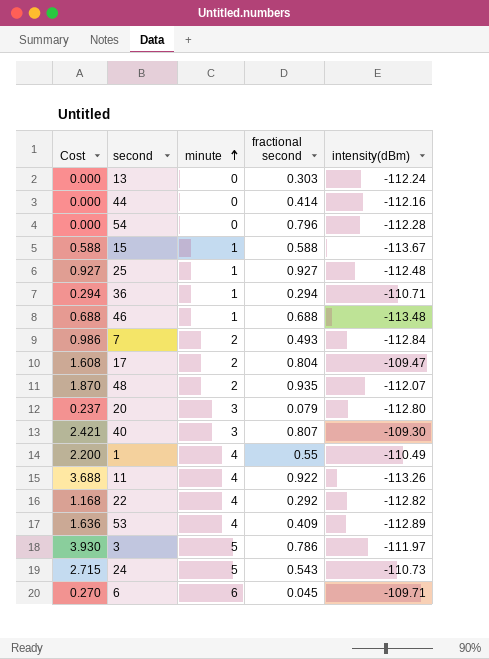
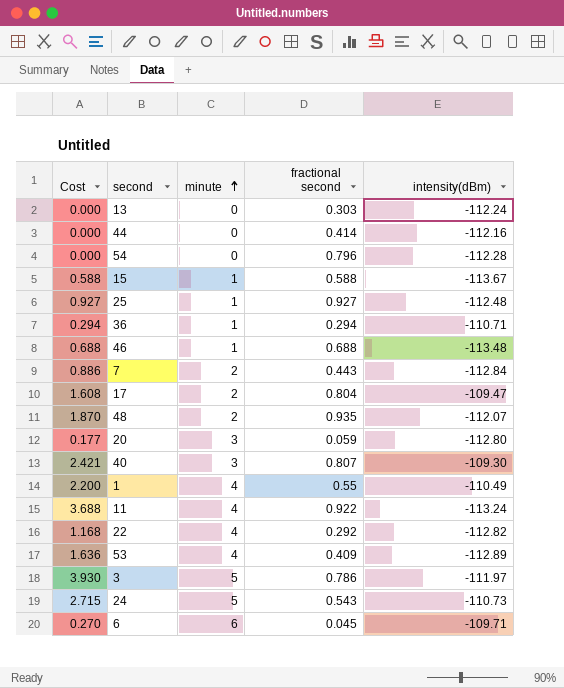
7 | Cost: 0.986 -> 0.886
7 | fractional second: 0.493 -> 0.443
20 | Cost: 0.237 -> 0.177
20 | fractional second: 0.079 -> 0.059
11 | intensity(dBm): -113.26 -> -113.24

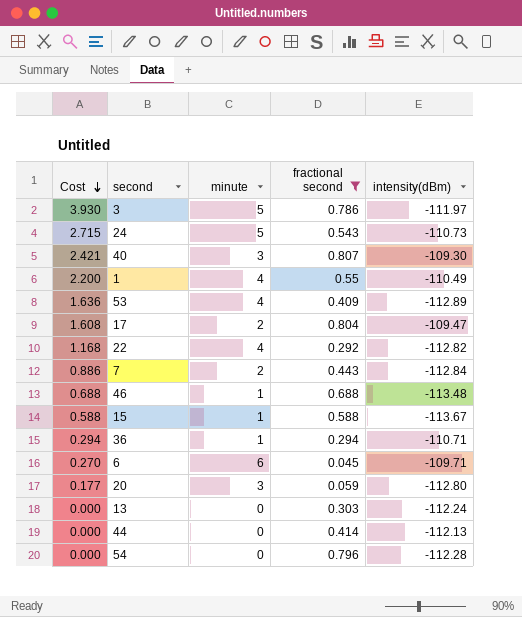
filter: none -> fractional second <= 0.807
row order: minute ascending -> Cost descending
44 | intensity(dBm): -112.16 -> -112.13

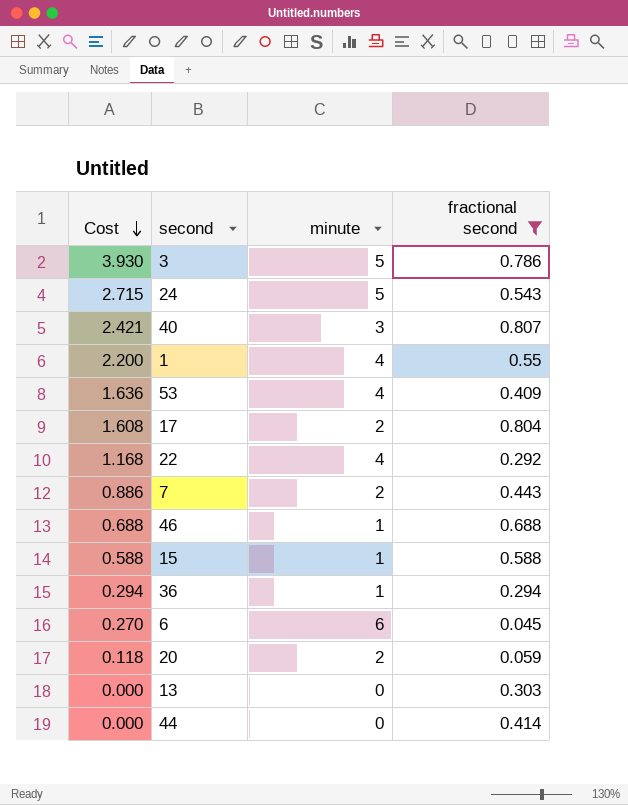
column intensity(dBm) | position: 5 -> none
row 54: 0.000 | 0 | 0.796 | -112.28 -> none
20 | Cost: 0.177 -> 0.118
20 | minute: 3 -> 2

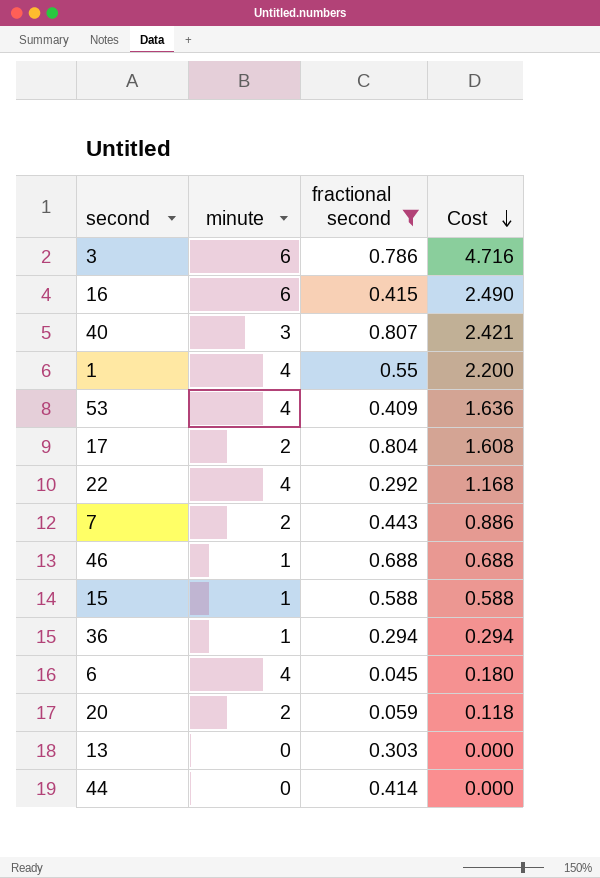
column Cost | position: 1 -> 4
row 24: 2.715 | 5 | 0.543 -> none
3 | minute: 5 -> 6
3 | Cost: 3.930 -> 4.716
row 16: none -> 6 | 0.415 | 2.490
6 | minute: 6 -> 4
6 | Cost: 0.270 -> 0.180

